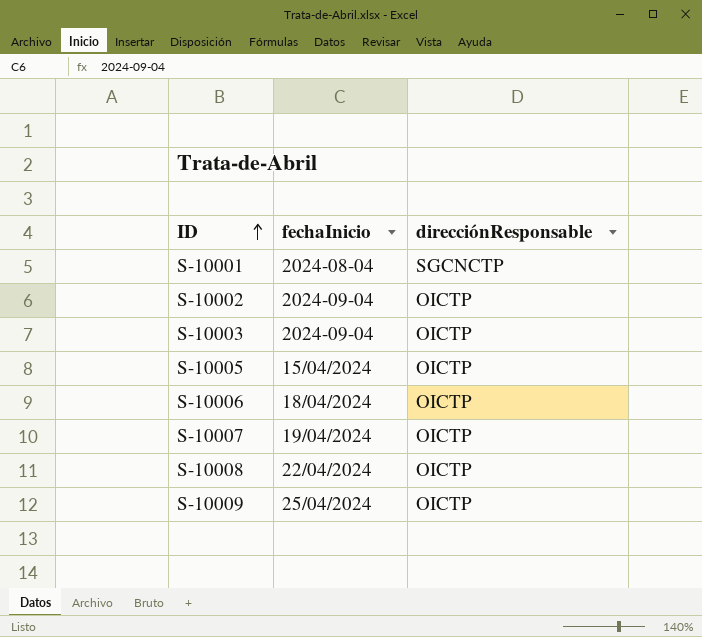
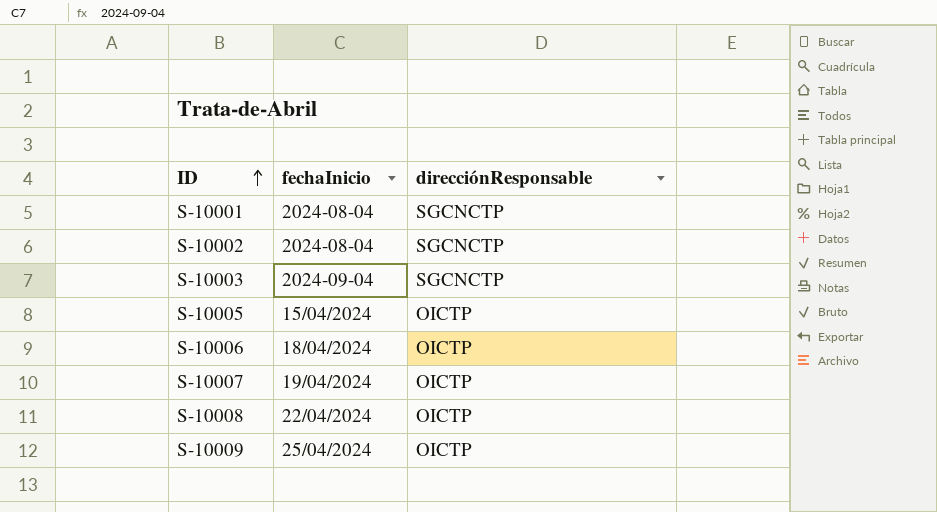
S-10002 | fechaInicio: 2024-09-04 -> 2024-08-04
S-10002 | direcciónResponsable: OICTP -> SGCNCTP
S-10003 | direcciónResponsable: OICTP -> SGCNCTP

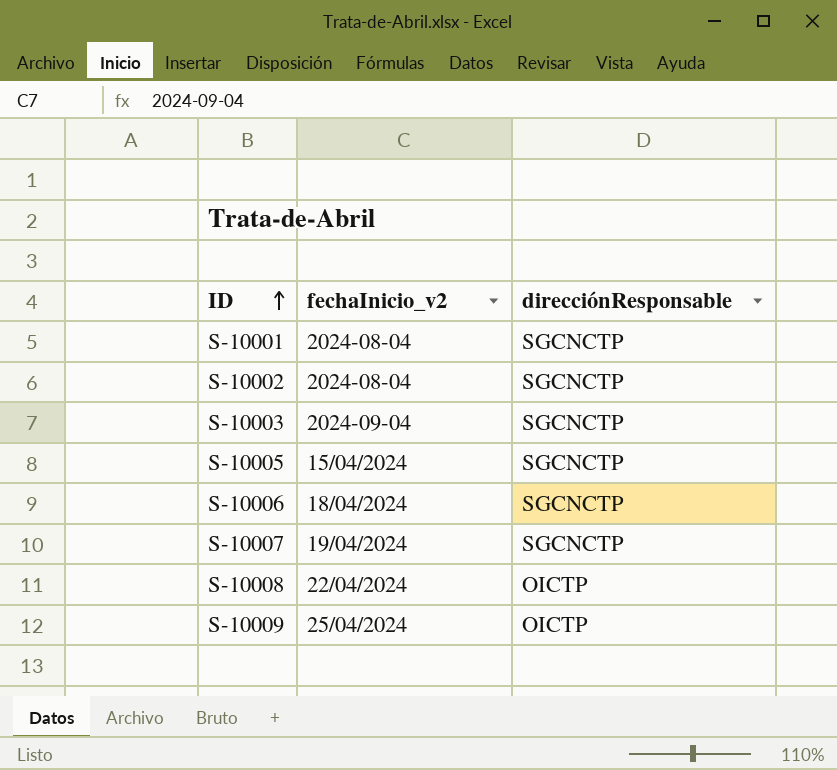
column name: fechaInicio -> fechaInicio_v2
S-10005 | direcciónResponsable: OICTP -> SGCNCTP
S-10006 | direcciónResponsable: OICTP -> SGCNCTP
S-10007 | direcciónResponsable: OICTP -> SGCNCTP

